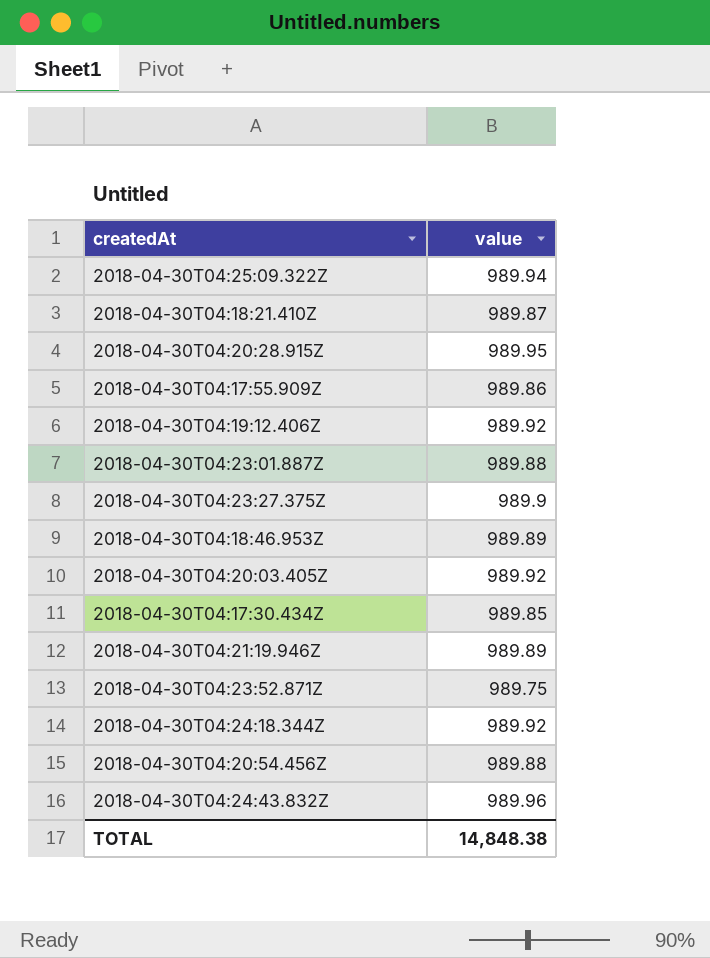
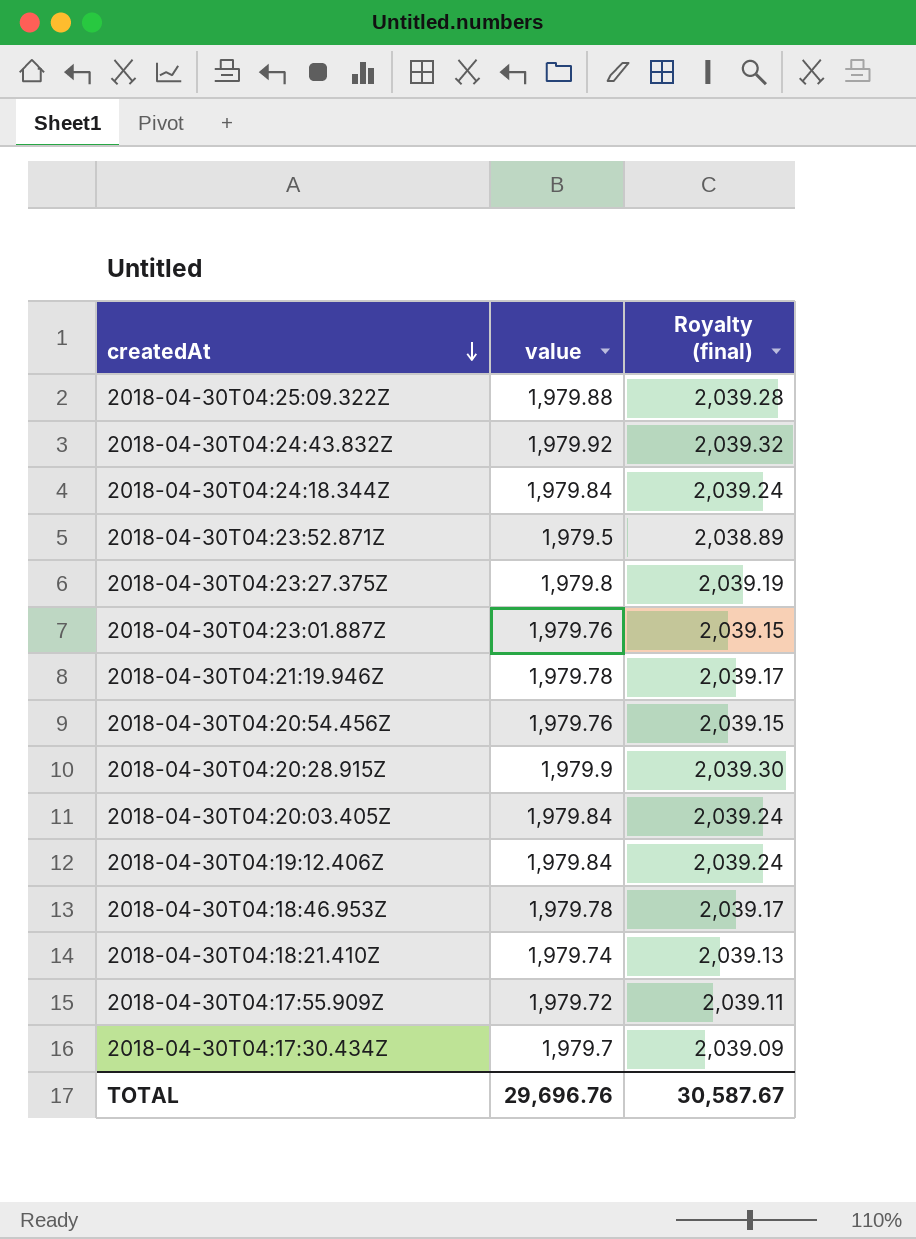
row order: none -> createdAt descending
column Royalty (final) | formula: none -> [value] * 1.03
2018-04-30T04:25:09.322Z | value: 989.94 -> 1,979.88
2018-04-30T04:24:43.832Z | value: 989.96 -> 1,979.92
2018-04-30T04:24:18.344Z | value: 989.92 -> 1,979.84
2018-04-30T04:23:52.871Z | value: 989.75 -> 1,979.5
2018-04-30T04:23:27.375Z | value: 989.9 -> 1,979.8
2018-04-30T04:23:01.887Z | value: 989.88 -> 1,979.76
2018-04-30T04:21:19.946Z | value: 989.89 -> 1,979.78
2018-04-30T04:20:54.456Z | value: 989.88 -> 1,979.76
2018-04-30T04:20:28.915Z | value: 989.95 -> 1,979.9
2018-04-30T04:20:03.405Z | value: 989.92 -> 1,979.84
2018-04-30T04:19:12.406Z | value: 989.92 -> 1,979.84
2018-04-30T04:18:46.953Z | value: 989.89 -> 1,979.78
2018-04-30T04:18:21.410Z | value: 989.87 -> 1,979.74
2018-04-30T04:17:55.909Z | value: 989.86 -> 1,979.72
2018-04-30T04:17:30.434Z | value: 989.85 -> 1,979.7
TOTAL | value: 14,848.38 -> 29,696.76

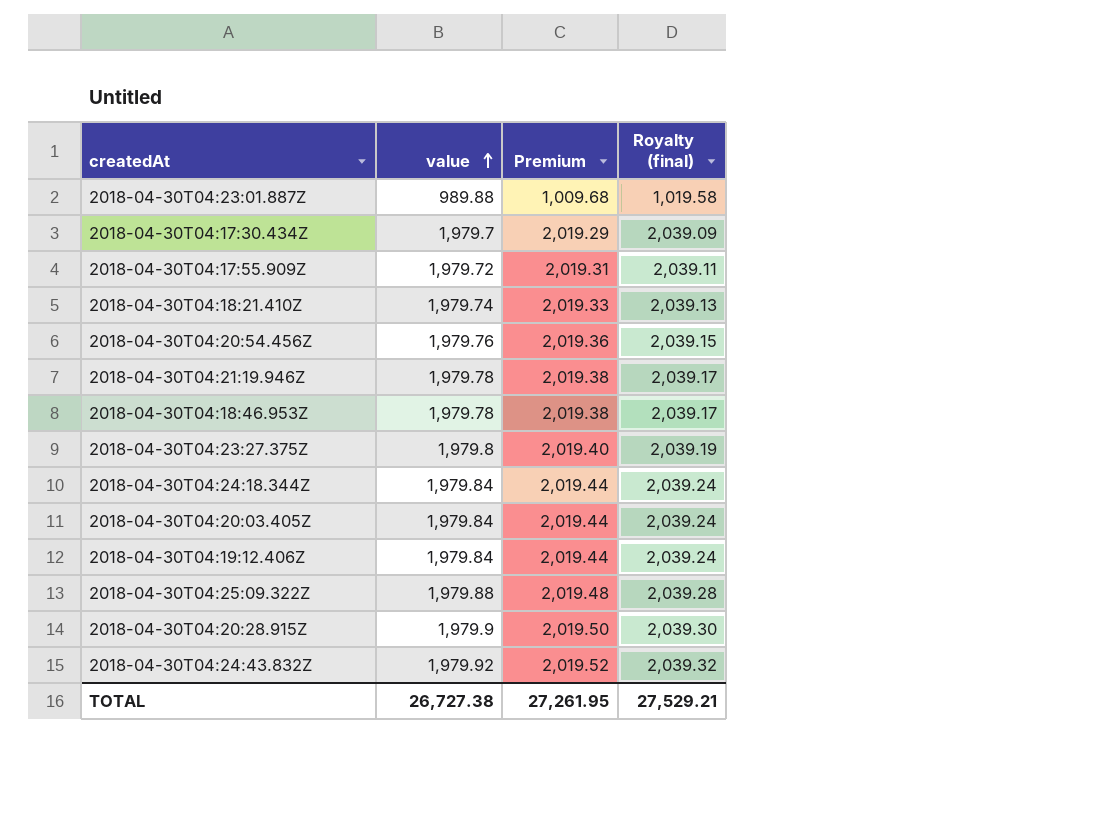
row order: createdAt descending -> value ascending
column Premium | formula: none -> [value] * 1.02
row 2018-04-30T04:23:52.871Z: 1,979.5 | 2,038.89 -> none
2018-04-30T04:23:01.887Z | value: 1,979.76 -> 989.88
2018-04-30T04:23:01.887Z | Royalty (final): 2,039.15 -> 1,019.58
TOTAL | value: 29,696.76 -> 26,727.38
TOTAL | Royalty (final): 30,587.67 -> 27,529.21

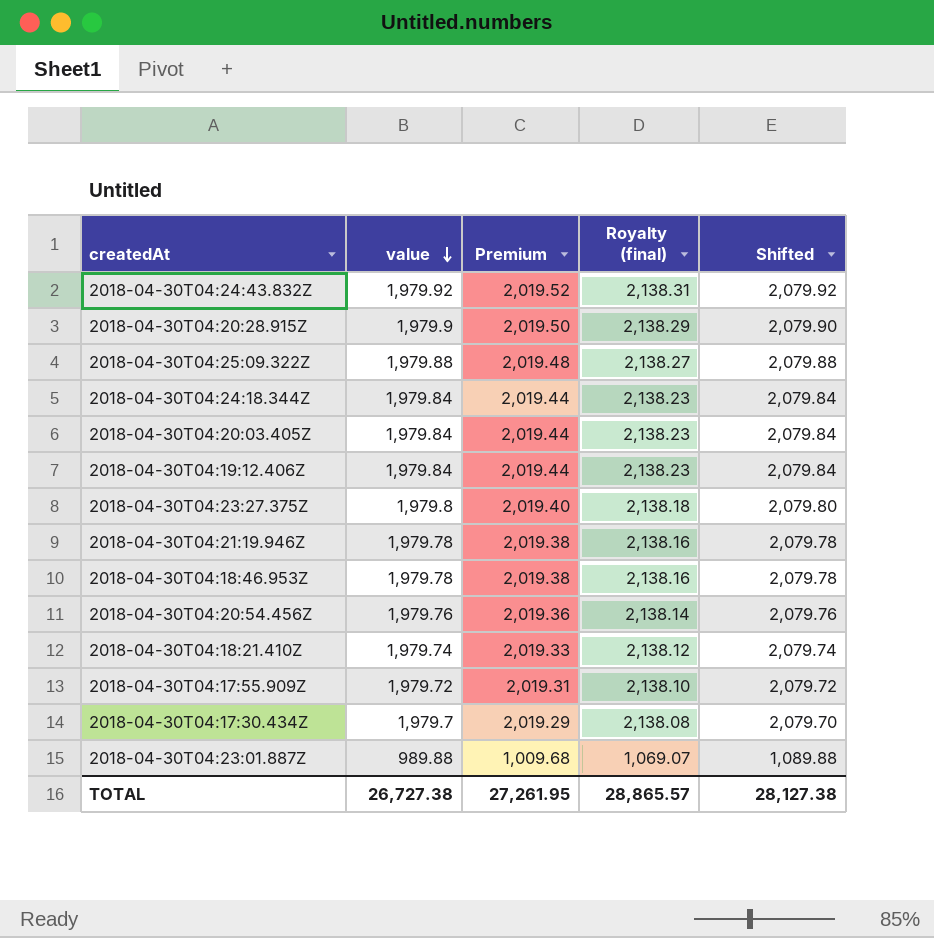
row order: value ascending -> value descending
column Royalty (final) | formula: [value] * 1.03 -> [value] * 1.08
column Shifted | formula: none -> [value] + 100
TOTAL | Royalty (final): 27,529.21 -> 28,865.57

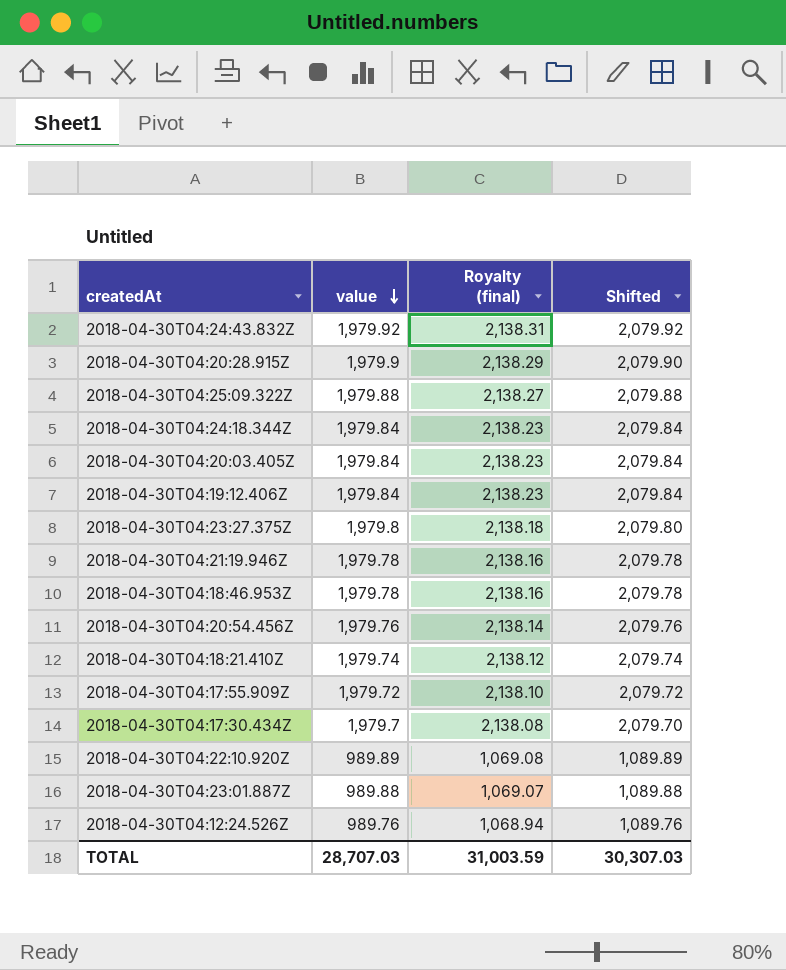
column Premium | formula: [value] * 1.02 -> none
row 2018-04-30T04:22:10.920Z: none -> 989.89 | 1,069.08 | 1,089.89
row 2018-04-30T04:12:24.526Z: none -> 989.76 | 1,068.94 | 1,089.76
TOTAL | value: 26,727.38 -> 28,707.03
TOTAL | Royalty (final): 28,865.57 -> 31,003.59
TOTAL | Shifted: 28,127.38 -> 30,307.03

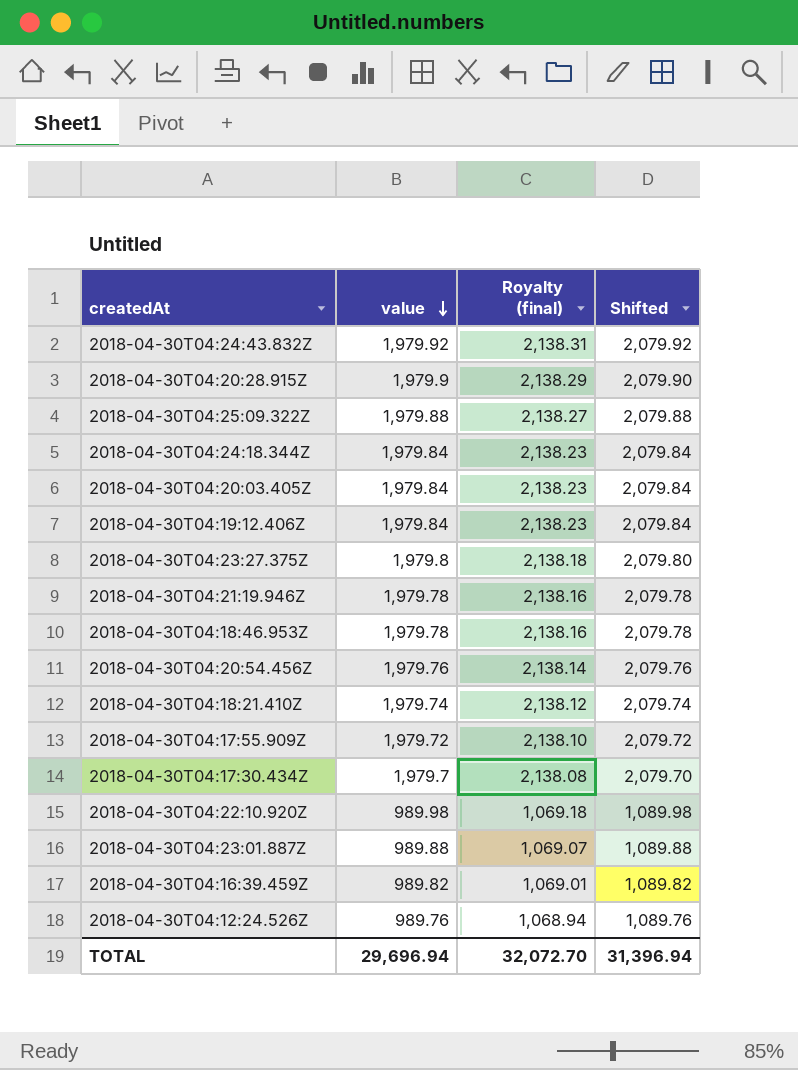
2018-04-30T04:22:10.920Z | value: 989.89 -> 989.98
2018-04-30T04:22:10.920Z | Royalty (final): 1,069.08 -> 1,069.18
2018-04-30T04:22:10.920Z | Shifted: 1,089.89 -> 1,089.98
row 2018-04-30T04:16:39.459Z: none -> 989.82 | 1,069.01 | 1,089.82
TOTAL | value: 28,707.03 -> 29,696.94
TOTAL | Royalty (final): 31,003.59 -> 32,072.70
TOTAL | Shifted: 30,307.03 -> 31,396.94

